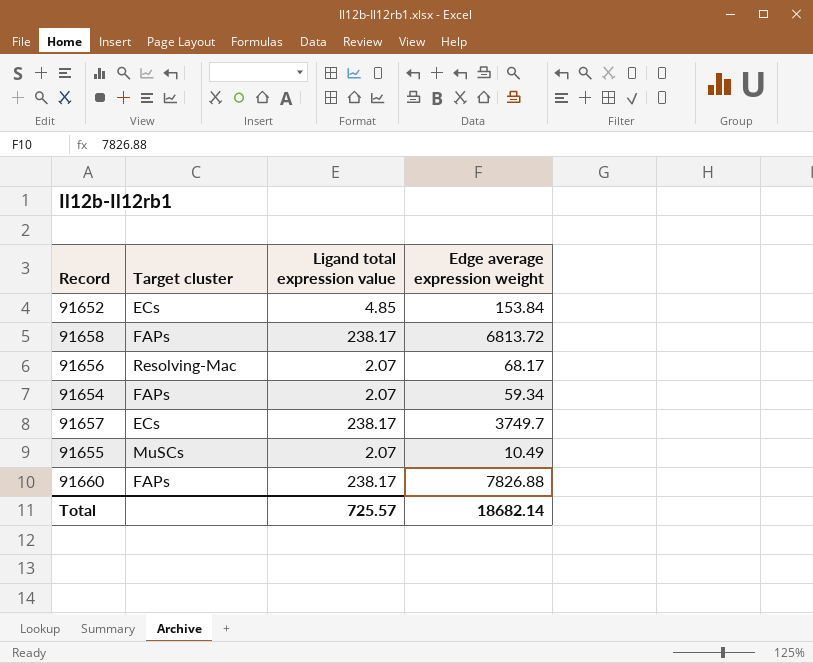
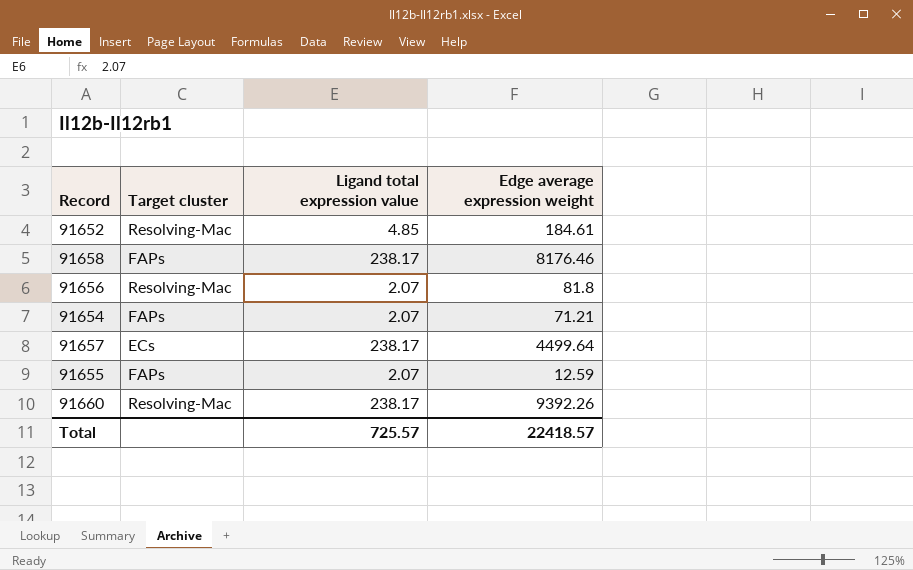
91652 | Target cluster: ECs -> Resolving-Mac
91652 | Edge average expression weight: 153.84 -> 184.61
91658 | Edge average expression weight: 6813.72 -> 8176.46
91656 | Edge average expression weight: 68.17 -> 81.8
91654 | Edge average expression weight: 59.34 -> 71.21
91657 | Edge average expression weight: 3749.7 -> 4499.64
91655 | Target cluster: MuSCs -> FAPs
91655 | Edge average expression weight: 10.49 -> 12.59
91660 | Target cluster: FAPs -> Resolving-Mac
91660 | Edge average expression weight: 7826.88 -> 9392.26
Total | Edge average expression weight: 18682.14 -> 22418.57

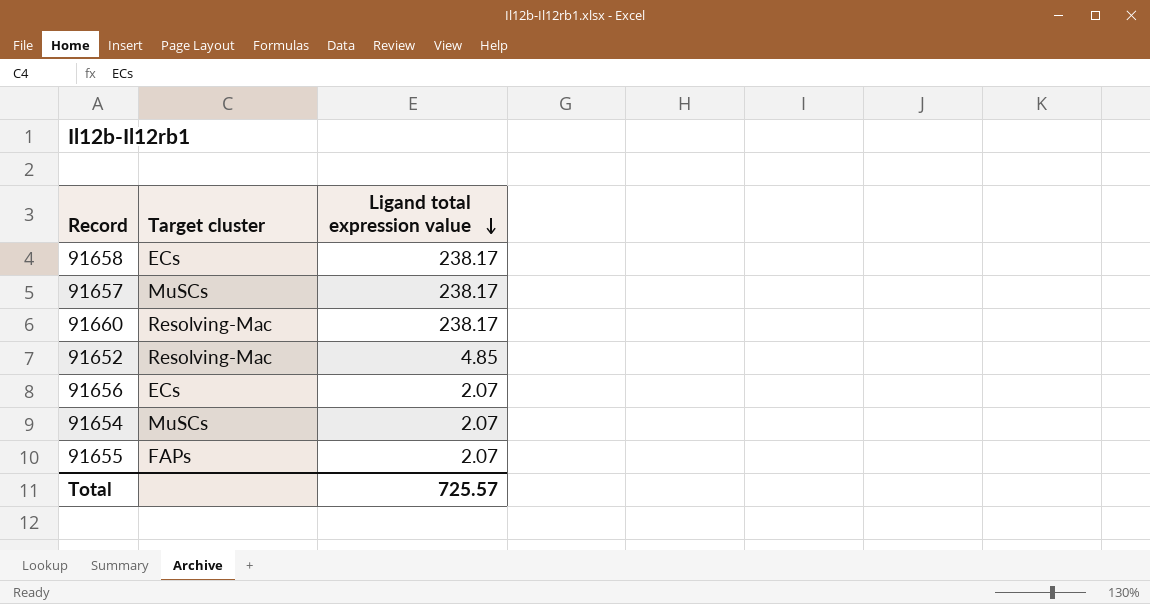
row order: none -> Ligand total expression value descending
column Edge average expression weight | position: 4 -> none
91658 | Target cluster: FAPs -> ECs
91657 | Target cluster: ECs -> MuSCs
91656 | Target cluster: Resolving-Mac -> ECs
91654 | Target cluster: FAPs -> MuSCs

